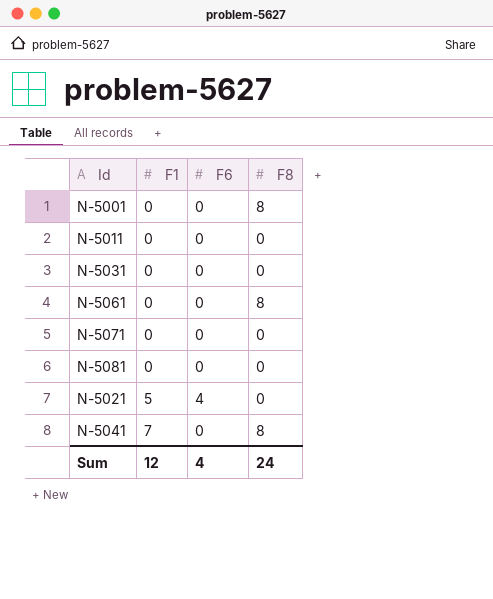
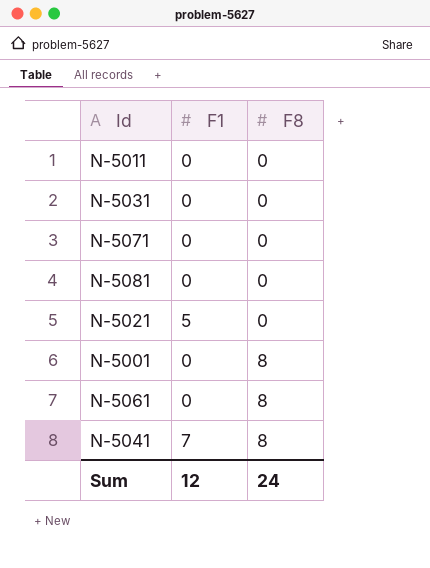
row order: F1 ascending -> F8 ascending
column F6 | position: 3 -> none

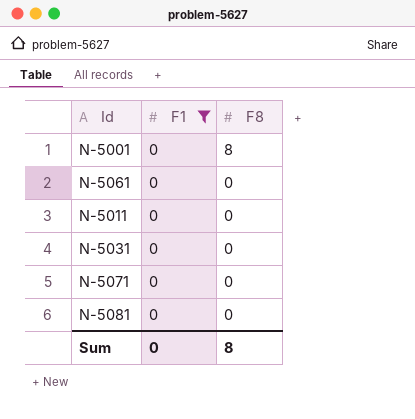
filter: none -> F1 = 0
row order: F8 ascending -> F8 descending
N-5061 | F8: 8 -> 0
Sum | F1: 12 -> 0
Sum | F8: 24 -> 8

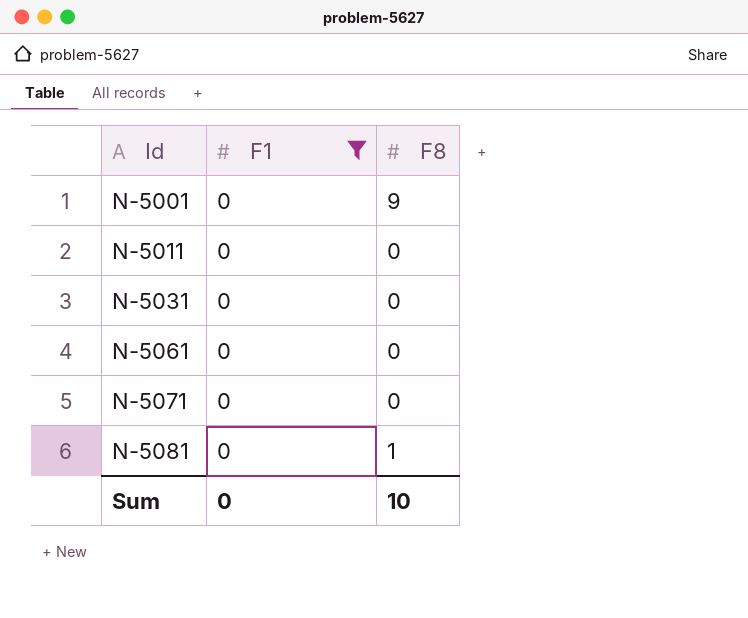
row order: F8 descending -> Id ascending
N-5001 | F8: 8 -> 9
N-5081 | F8: 0 -> 1
Sum | F8: 8 -> 10

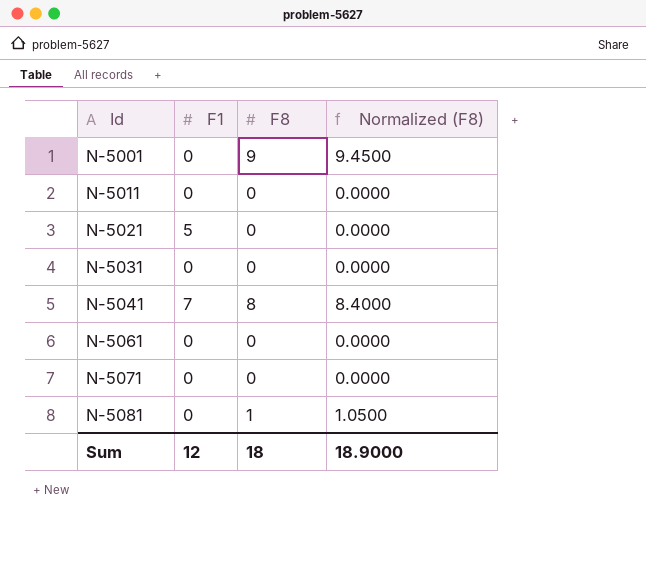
filter: F1 = 0 -> none
column Normalized (F8) | formula: none -> [F8] * 1.05
Sum | F1: 0 -> 12
Sum | F8: 10 -> 18

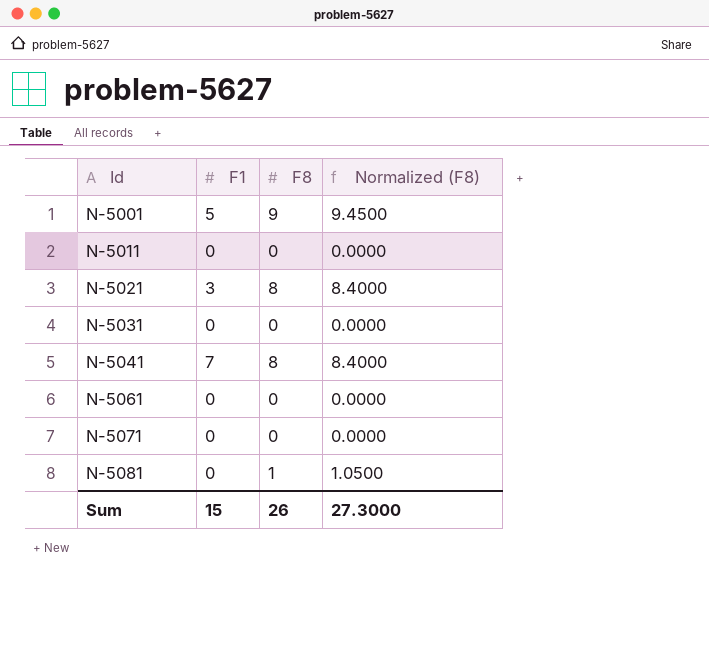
N-5001 | F1: 0 -> 5
N-5021 | F1: 5 -> 3
N-5021 | F8: 0 -> 8
N-5021 | Normalized (F8): 0.0000 -> 8.4000
Sum | F1: 12 -> 15
Sum | F8: 18 -> 26
Sum | Normalized (F8): 18.9000 -> 27.3000

